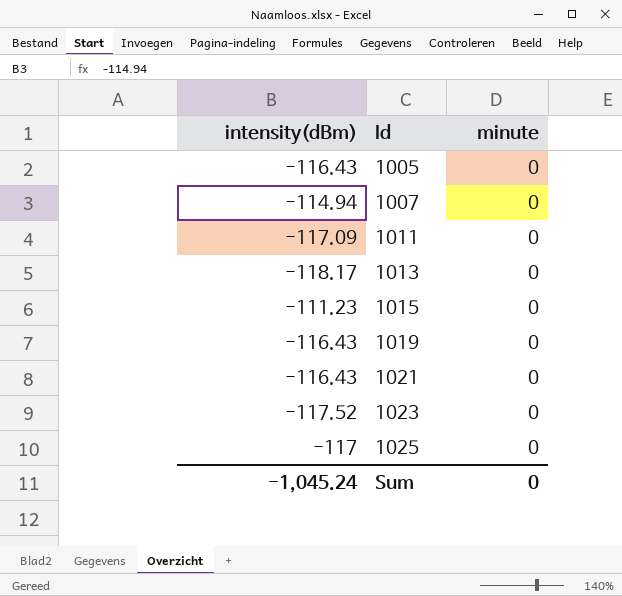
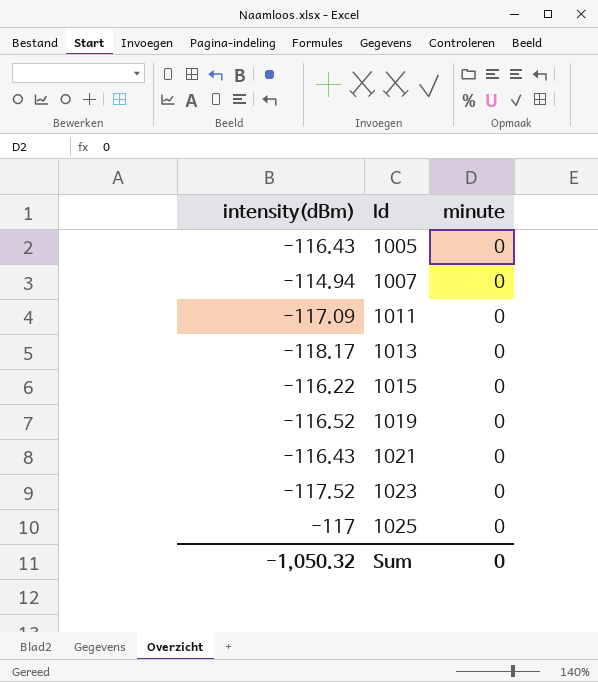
1015 | intensity(dBm): -111.23 -> -116.22
1019 | intensity(dBm): -116.43 -> -116.52
Sum | intensity(dBm): -1,045.24 -> -1,050.32

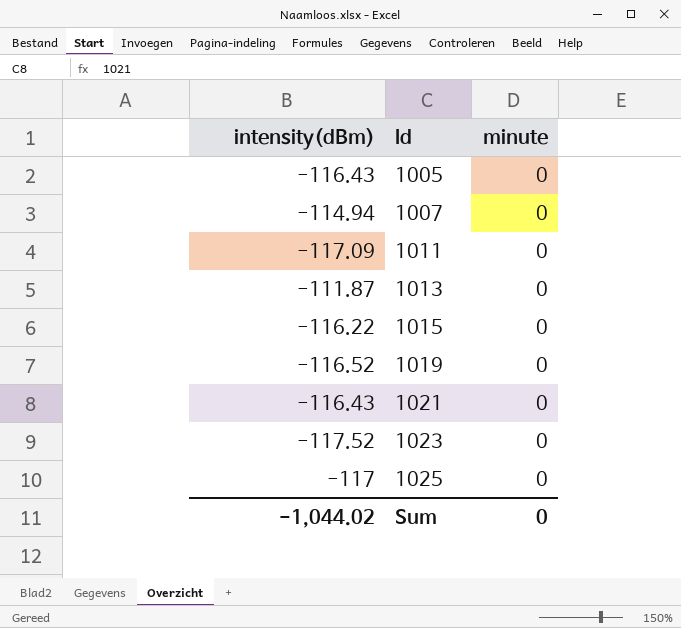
1013 | intensity(dBm): -118.17 -> -111.87
Sum | intensity(dBm): -1,050.32 -> -1,044.02

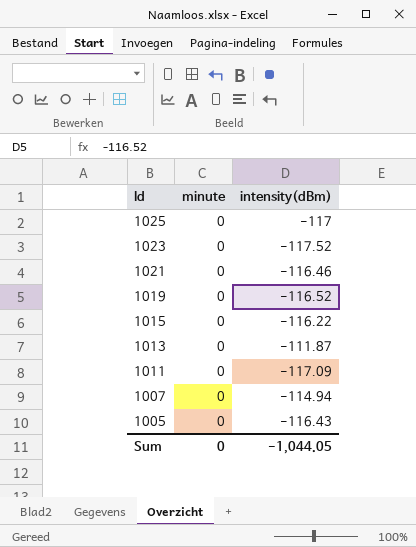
row order: Id ascending -> Id descending
column intensity(dBm) | position: 1 -> 3
1021 | intensity(dBm): -116.43 -> -116.46
Sum | intensity(dBm): -1,044.02 -> -1,044.05

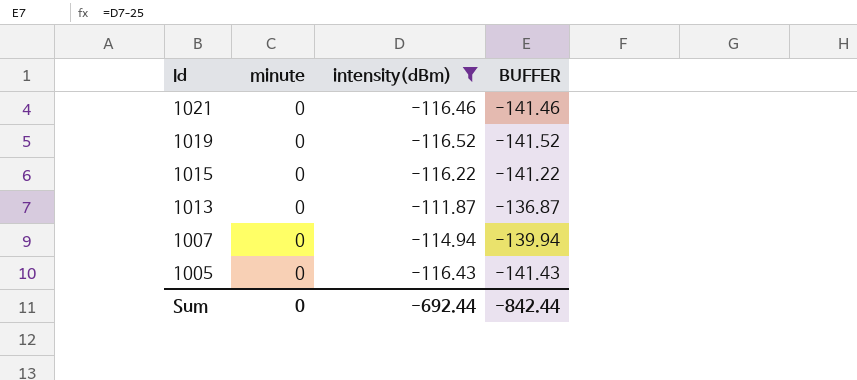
filter: none -> intensity(dBm) >= -116.52
column BUFFER | formula: none -> [intensity(dBm)] - 25
Sum | intensity(dBm): -1,044.05 -> -692.44

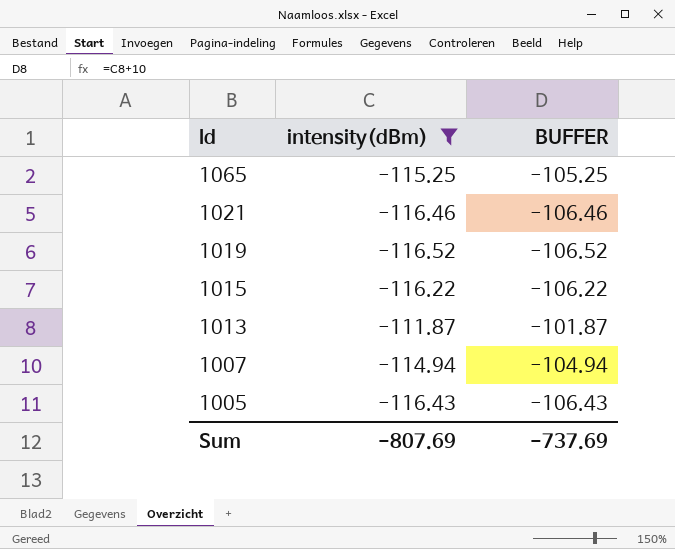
column minute | position: 2 -> none
column BUFFER | formula: [intensity(dBm)] - 25 -> [intensity(dBm)] + 10
row 1065: none -> -115.25 | -105.25
Sum | intensity(dBm): -692.44 -> -807.69
Sum | BUFFER: -842.44 -> -737.69

